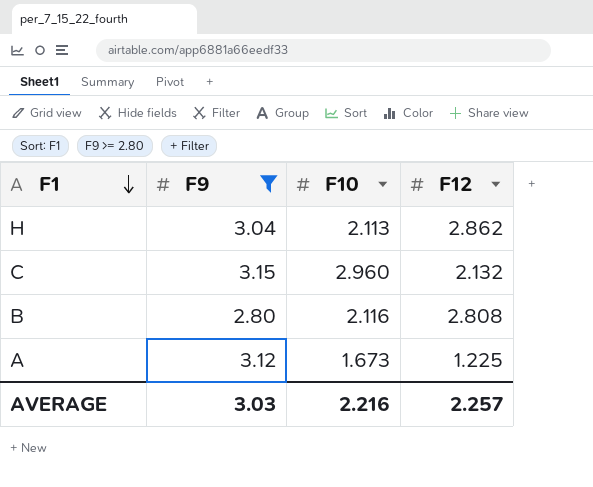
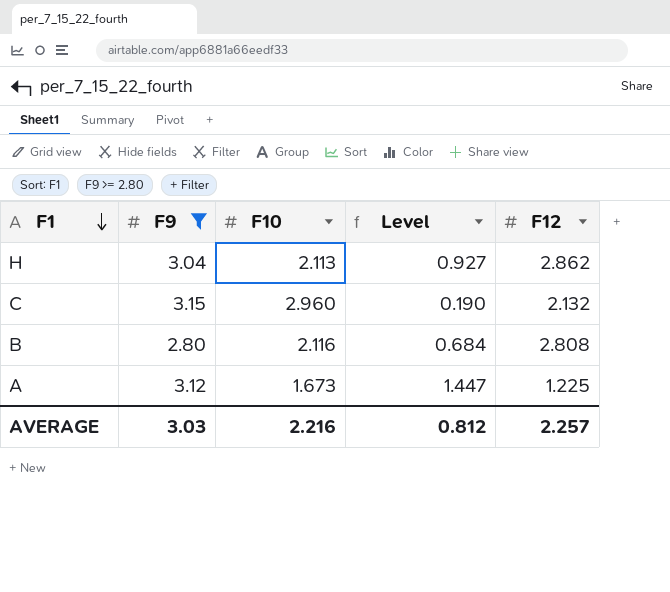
column Level | formula: none -> [F9] - [F10]

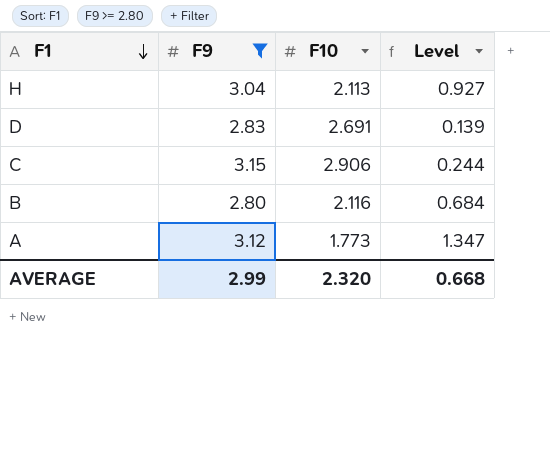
column F12 | position: 5 -> none
row D: none -> 2.83 | 2.691 | 0.139
C | F10: 2.960 -> 2.906
C | Level: 0.190 -> 0.244
A | F10: 1.673 -> 1.773
A | Level: 1.447 -> 1.347
AVERAGE | F9: 3.03 -> 2.99
AVERAGE | F10: 2.216 -> 2.320
AVERAGE | Level: 0.812 -> 0.668

